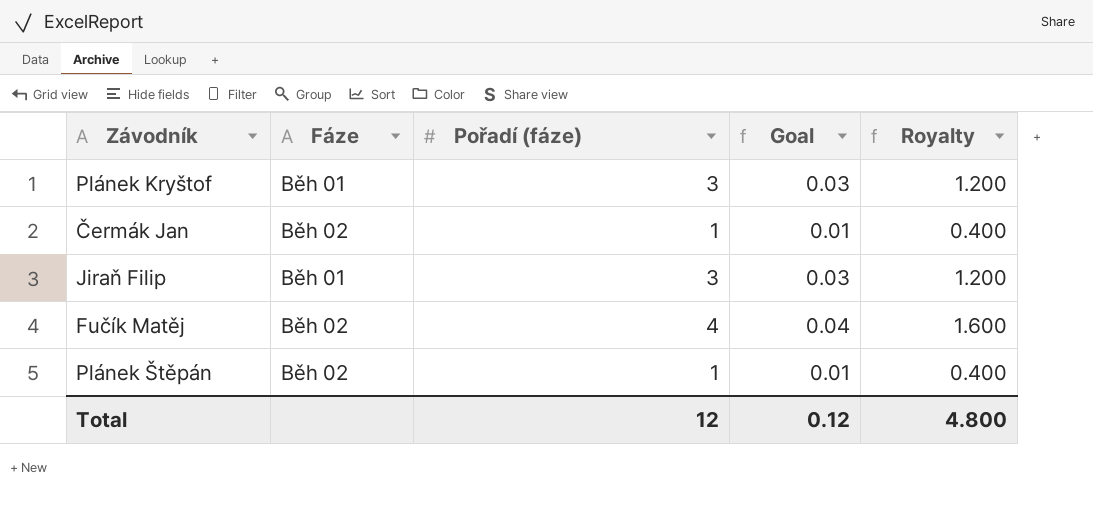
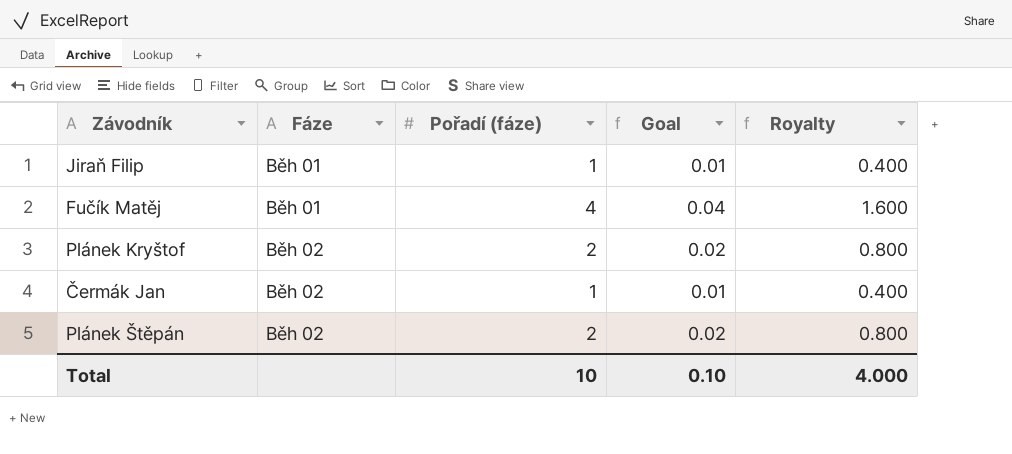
row order: none -> Fáze ascending
Jiraň Filip | Pořadí (fáze): 3 -> 1
Jiraň Filip | Goal: 0.03 -> 0.01
Jiraň Filip | Royalty: 1.200 -> 0.400
Fučík Matěj | Fáze: Běh 02 -> Běh 01
Plánek Kryštof | Fáze: Běh 01 -> Běh 02
Plánek Kryštof | Pořadí (fáze): 3 -> 2
Plánek Kryštof | Goal: 0.03 -> 0.02
Plánek Kryštof | Royalty: 1.200 -> 0.800
Plánek Štěpán | Pořadí (fáze): 1 -> 2
Plánek Štěpán | Goal: 0.01 -> 0.02
Plánek Štěpán | Royalty: 0.400 -> 0.800
Total | Pořadí (fáze): 12 -> 10
Total | Goal: 0.12 -> 0.10
Total | Royalty: 4.800 -> 4.000

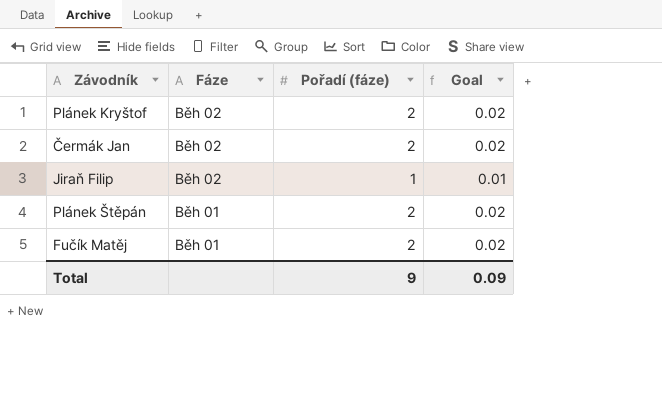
row order: Fáze ascending -> Fáze descending
column Royalty | formula: [Pořadí (fáze)] * 0.4 -> none
Čermák Jan | Pořadí (fáze): 1 -> 2
Čermák Jan | Goal: 0.01 -> 0.02
Jiraň Filip | Fáze: Běh 01 -> Běh 02
Plánek Štěpán | Fáze: Běh 02 -> Běh 01
Fučík Matěj | Pořadí (fáze): 4 -> 2
Fučík Matěj | Goal: 0.04 -> 0.02
Total | Pořadí (fáze): 10 -> 9
Total | Goal: 0.10 -> 0.09

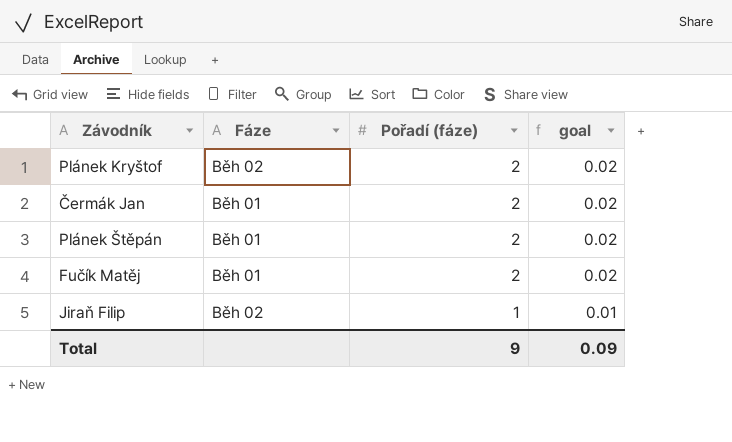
row order: Fáze descending -> Pořadí (fáze) descending
column name: Goal -> goal
Čermák Jan | Fáze: Běh 02 -> Běh 01

